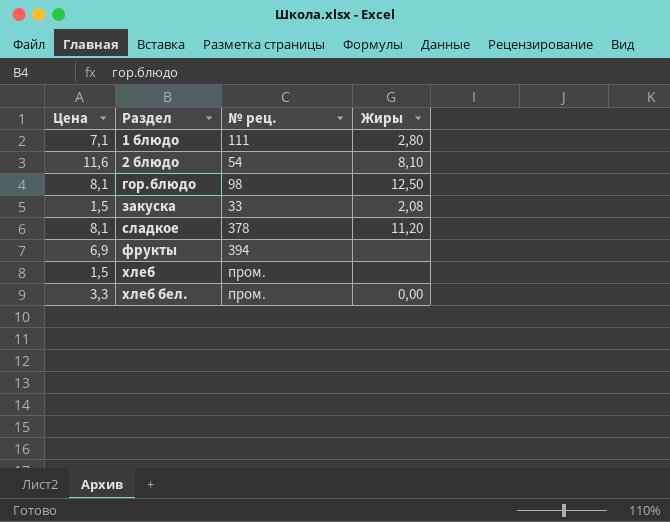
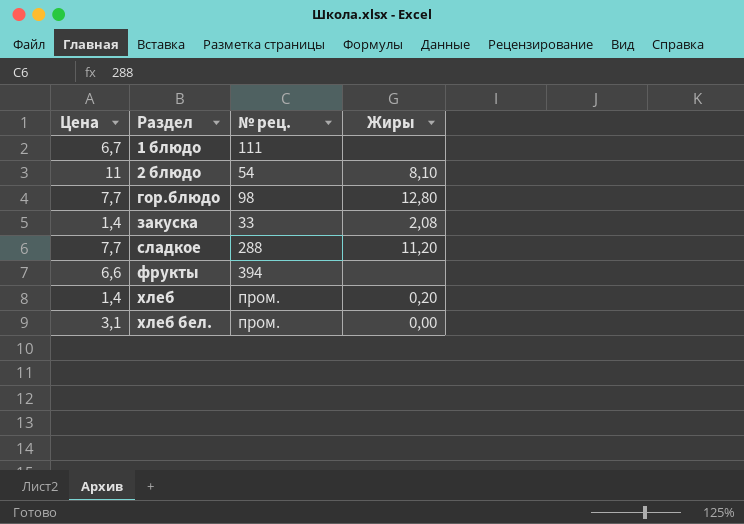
1 блюдо | Цена: 7,1 -> 6,7
1 блюдо | Жиры: 2,80 -> none
2 блюдо | Цена: 11,6 -> 11
гор.блюдо | Цена: 8,1 -> 7,7
гор.блюдо | Жиры: 12,50 -> 12,80
закуска | Цена: 1,5 -> 1,4
сладкое | Цена: 8,1 -> 7,7
сладкое | № рец.: 378 -> 288
фрукты | Цена: 6,9 -> 6,6
хлеб | Цена: 1,5 -> 1,4
хлеб | Жиры: none -> 0,20
хлеб бел. | Цена: 3,3 -> 3,1

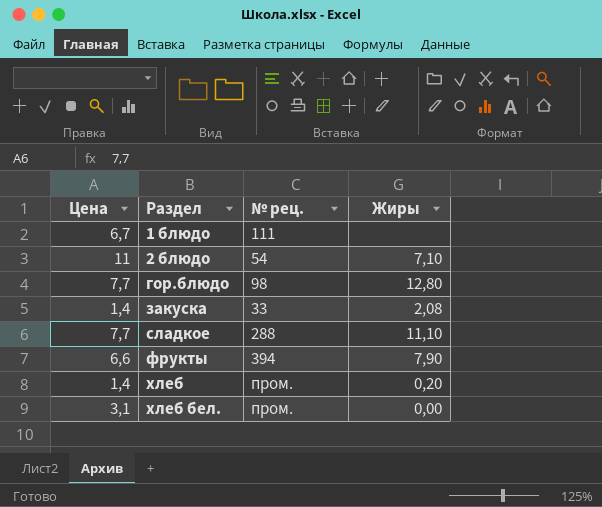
2 блюдо | Жиры: 8,10 -> 7,10
сладкое | Жиры: 11,20 -> 11,10
фрукты | Жиры: none -> 7,90

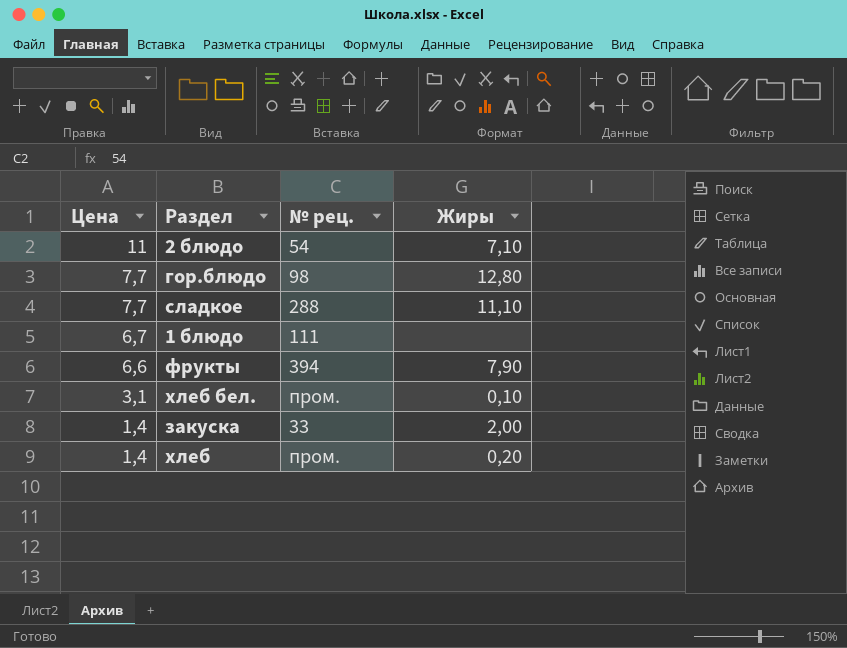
row order: Раздел ascending -> Цена descending
хлеб бел. | Жиры: 0,00 -> 0,10
закуска | Жиры: 2,08 -> 2,00

